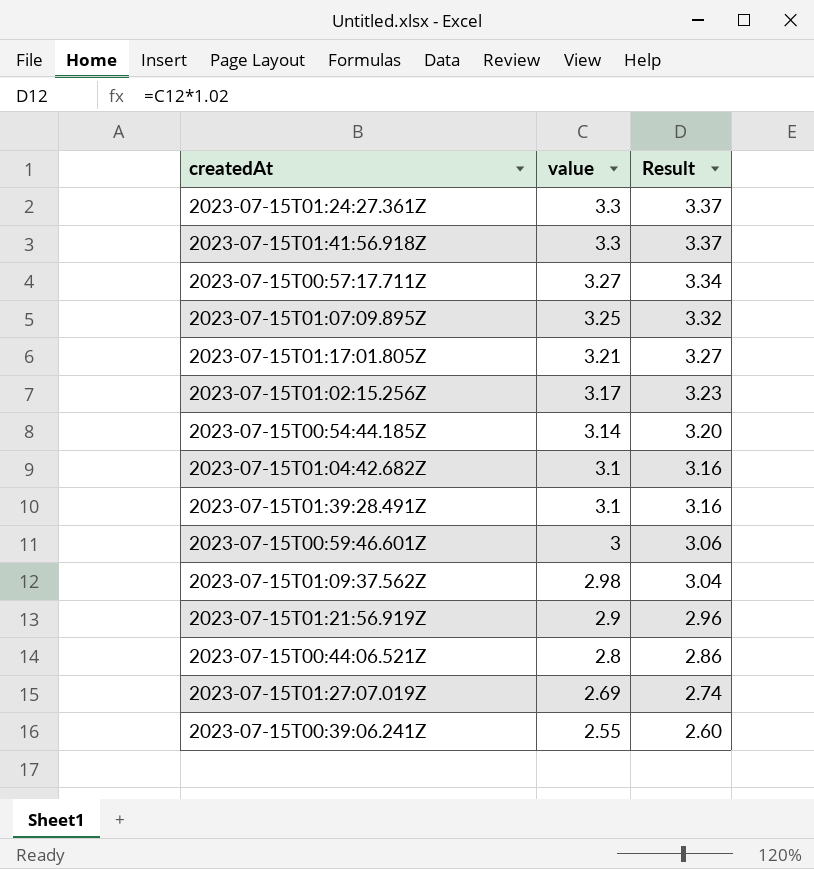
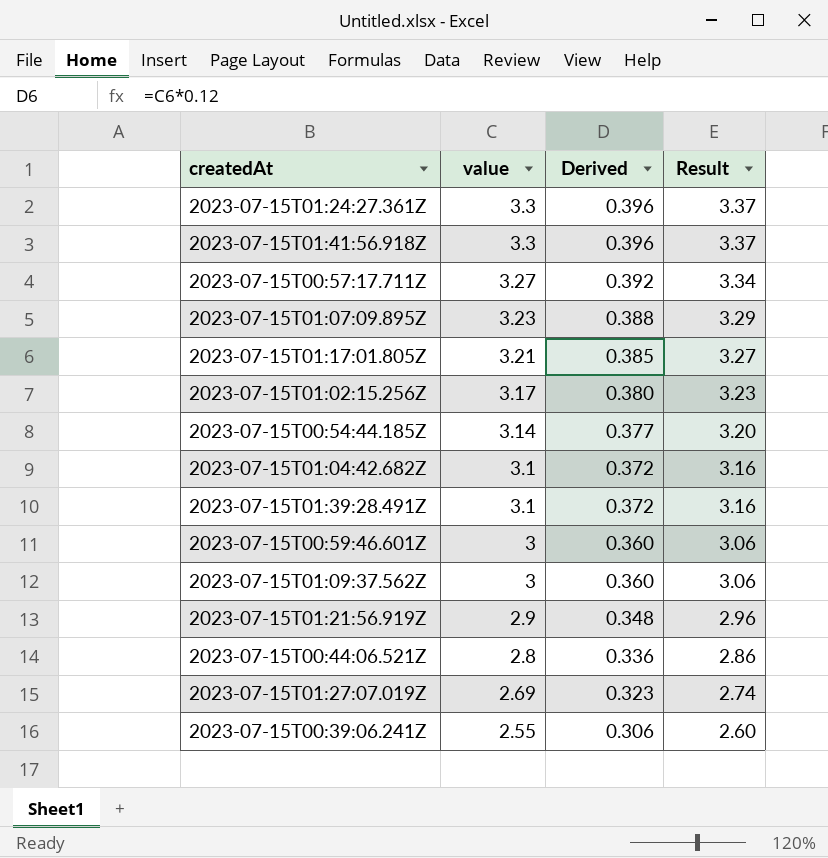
column Derived | formula: none -> [value] * 0.12
2023-07-15T01:07:09.895Z | value: 3.25 -> 3.23
2023-07-15T01:07:09.895Z | Result: 3.32 -> 3.29
2023-07-15T01:09:37.562Z | value: 2.98 -> 3
2023-07-15T01:09:37.562Z | Result: 3.04 -> 3.06

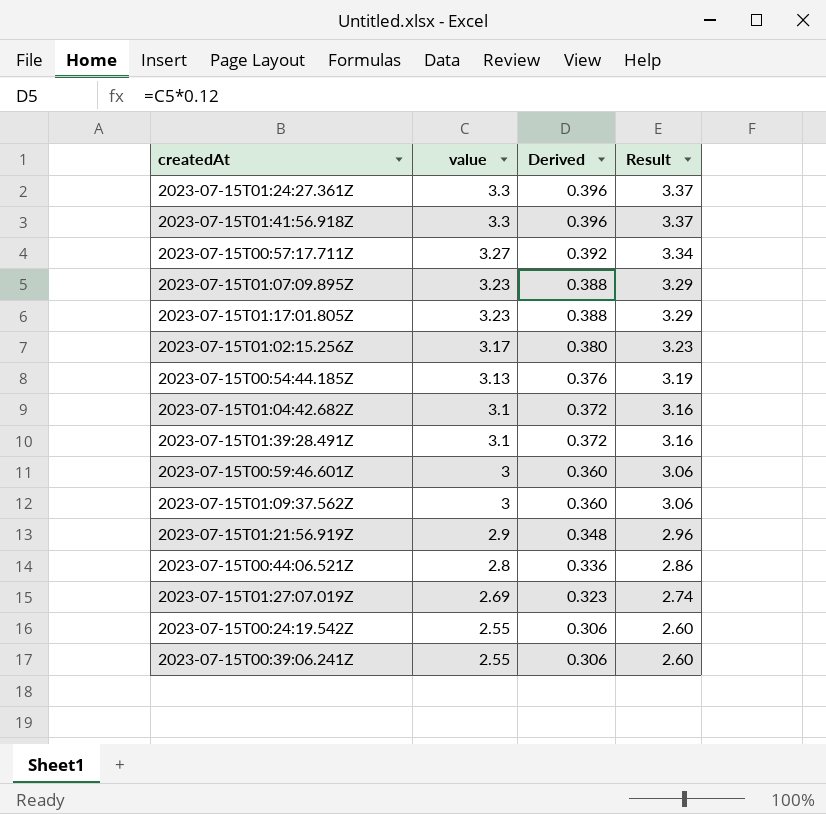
2023-07-15T01:17:01.805Z | value: 3.21 -> 3.23
2023-07-15T01:17:01.805Z | Derived: 0.385 -> 0.388
2023-07-15T01:17:01.805Z | Result: 3.27 -> 3.29
2023-07-15T00:54:44.185Z | value: 3.14 -> 3.13
2023-07-15T00:54:44.185Z | Derived: 0.377 -> 0.376
2023-07-15T00:54:44.185Z | Result: 3.20 -> 3.19
row 2023-07-15T00:24:19.542Z: none -> 2.55 | 0.306 | 2.60

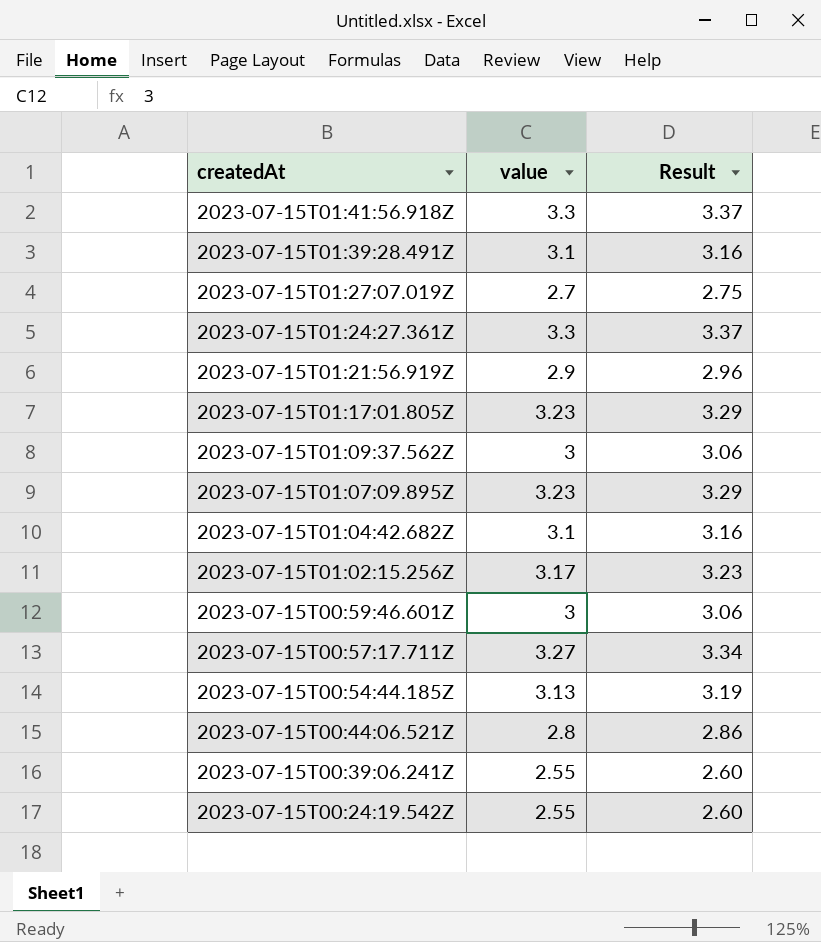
row order: value descending -> createdAt descending
column Derived | formula: [value] * 0.12 -> none
2023-07-15T01:27:07.019Z | value: 2.69 -> 2.7
2023-07-15T01:27:07.019Z | Result: 2.74 -> 2.75

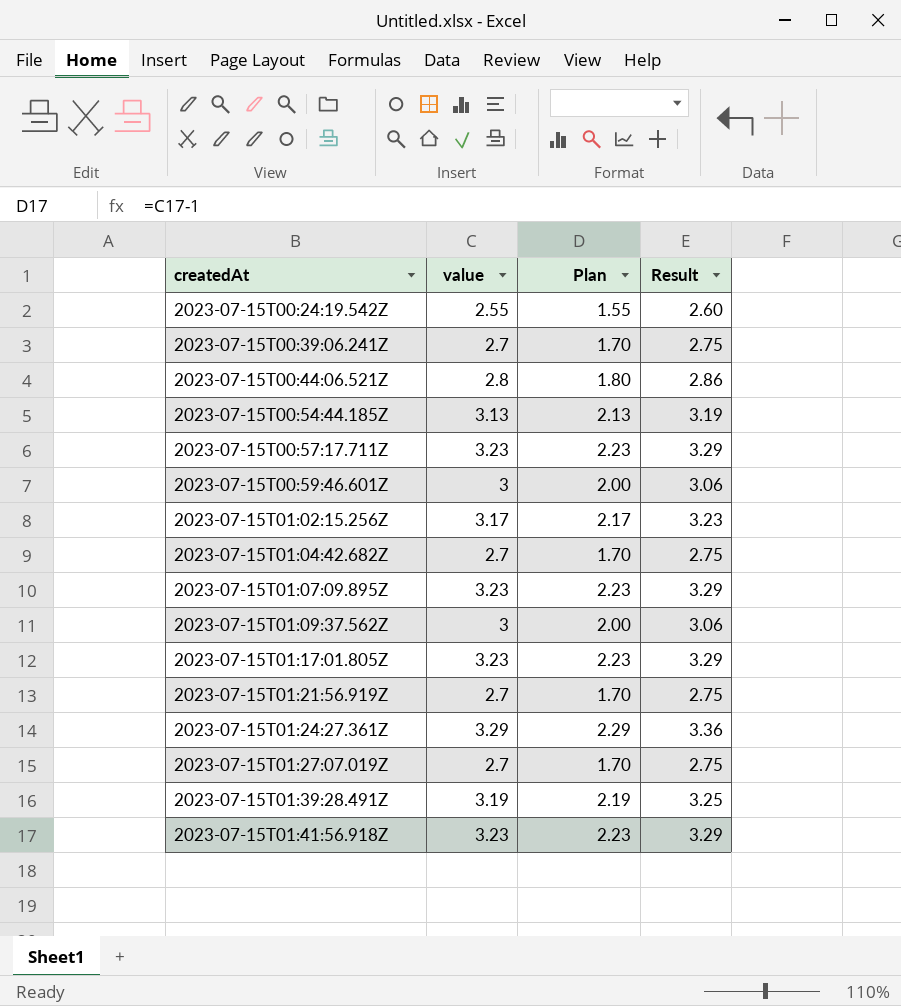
row order: createdAt descending -> createdAt ascending
column Plan | formula: none -> [value] - 1
2023-07-15T00:39:06.241Z | value: 2.55 -> 2.7
2023-07-15T00:39:06.241Z | Result: 2.60 -> 2.75
2023-07-15T00:57:17.711Z | value: 3.27 -> 3.23
2023-07-15T00:57:17.711Z | Result: 3.34 -> 3.29
2023-07-15T01:04:42.682Z | value: 3.1 -> 2.7
2023-07-15T01:04:42.682Z | Result: 3.16 -> 2.75
2023-07-15T01:21:56.919Z | value: 2.9 -> 2.7
2023-07-15T01:21:56.919Z | Result: 2.96 -> 2.75
2023-07-15T01:24:27.361Z | value: 3.3 -> 3.29
2023-07-15T01:24:27.361Z | Result: 3.37 -> 3.36
2023-07-15T01:39:28.491Z | value: 3.1 -> 3.19
2023-07-15T01:39:28.491Z | Result: 3.16 -> 3.25
2023-07-15T01:41:56.918Z | value: 3.3 -> 3.23
2023-07-15T01:41:56.918Z | Result: 3.37 -> 3.29

